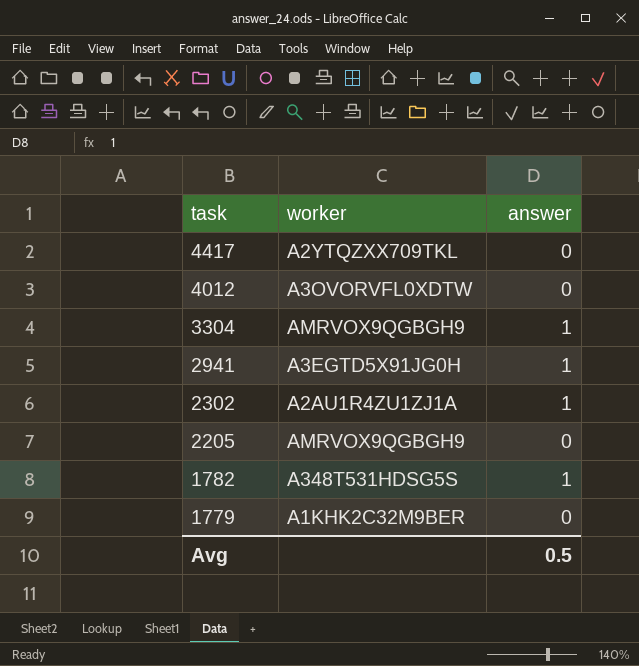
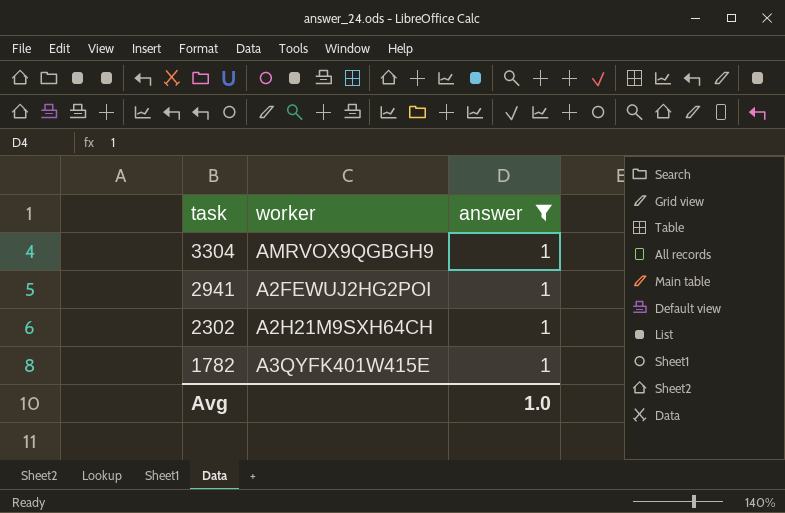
filter: none -> answer = 1
2941 | worker: A3EGTD5X91JG0H -> A2FEWUJ2HG2POI
2302 | worker: A2AU1R4ZU1ZJ1A -> A2H21M9SXH64CH
1782 | worker: A348T531HDSG5S -> A3QYFK401W415E
Avg | answer: 0.5 -> 1.0

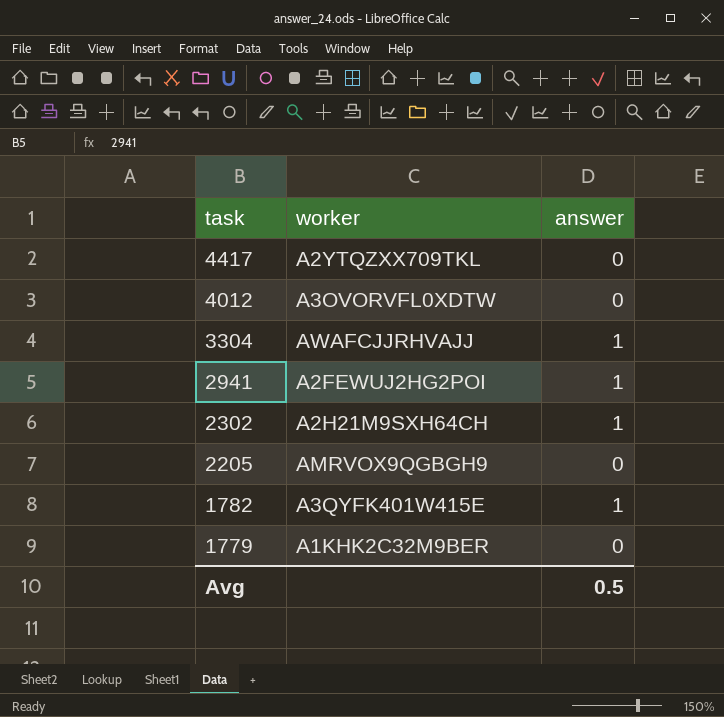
filter: answer = 1 -> none
3304 | worker: AMRVOX9QGBGH9 -> AWAFCJJRHVAJJ
Avg | answer: 1.0 -> 0.5

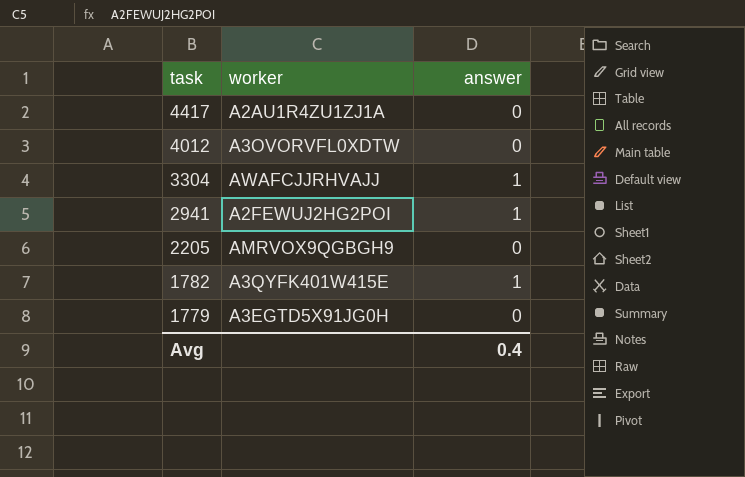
row 2302: A2H21M9SXH64CH | 1 -> none
4417 | worker: A2YTQZXX709TKL -> A2AU1R4ZU1ZJ1A
1779 | worker: A1KHK2C32M9BER -> A3EGTD5X91JG0H
Avg | answer: 0.5 -> 0.4

